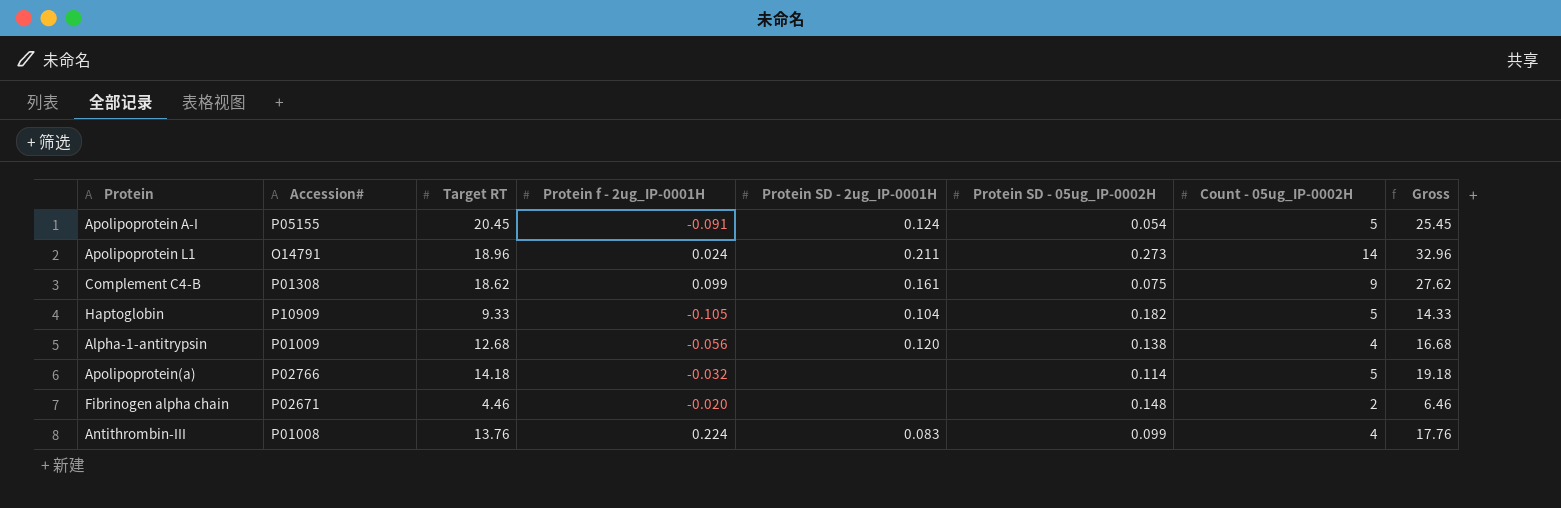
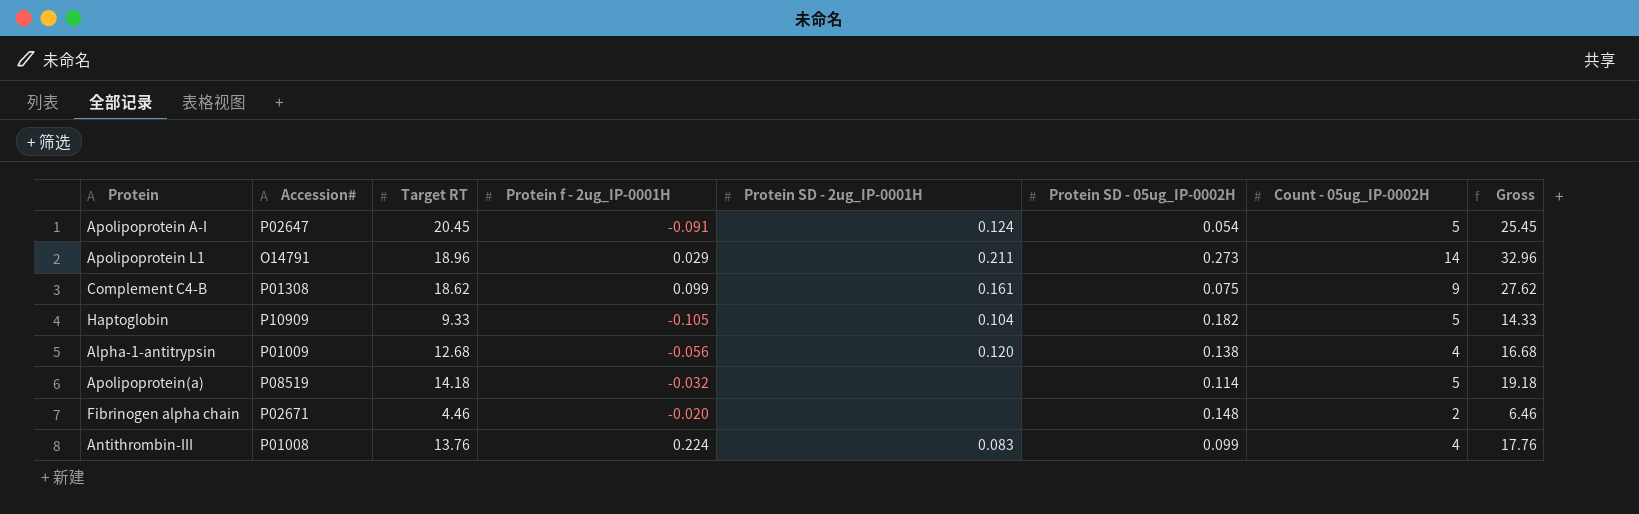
Apolipoprotein A-I | Accession#: P05155 -> P02647
Apolipoprotein L1 | Protein f - 2ug_IP-0001H: 0.024 -> 0.029
Apolipoprotein(a) | Accession#: P02766 -> P08519

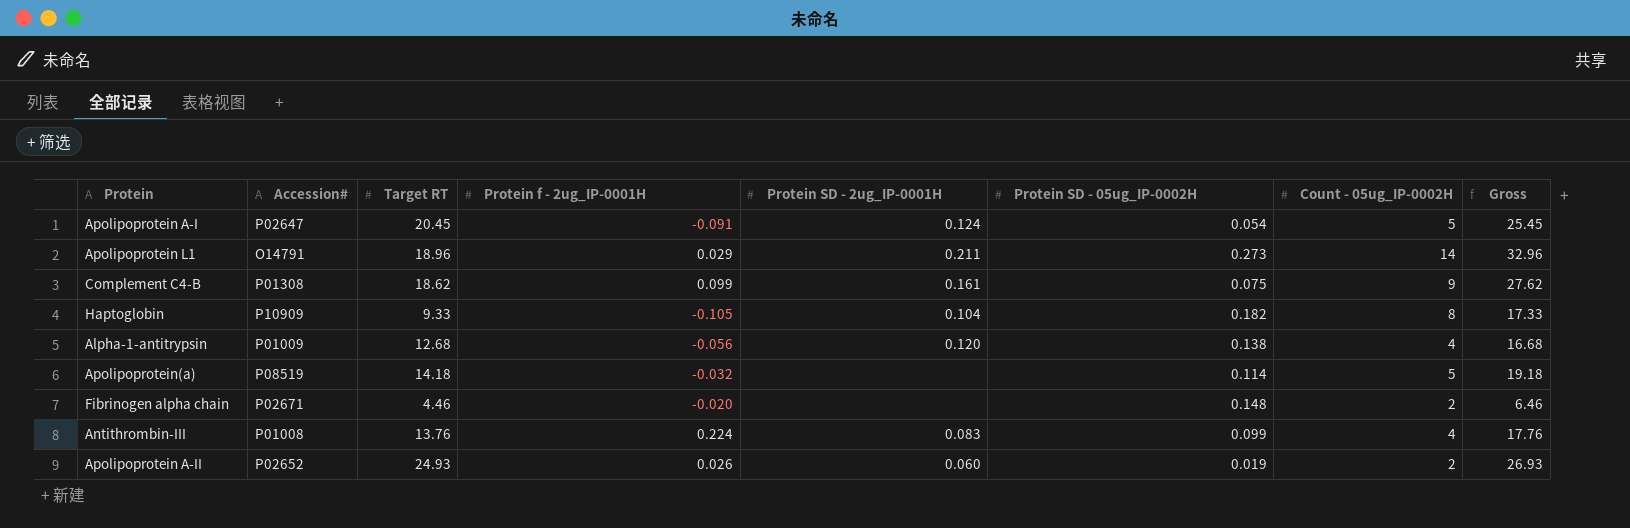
Haptoglobin | Count - 05ug_IP-0002H: 5 -> 8
Haptoglobin | Gross: 14.33 -> 17.33
row Apolipoprotein A-II: none -> P02652 | 24.93 | 0.026 | 0.060 | 0.019 | 2 | 26.93

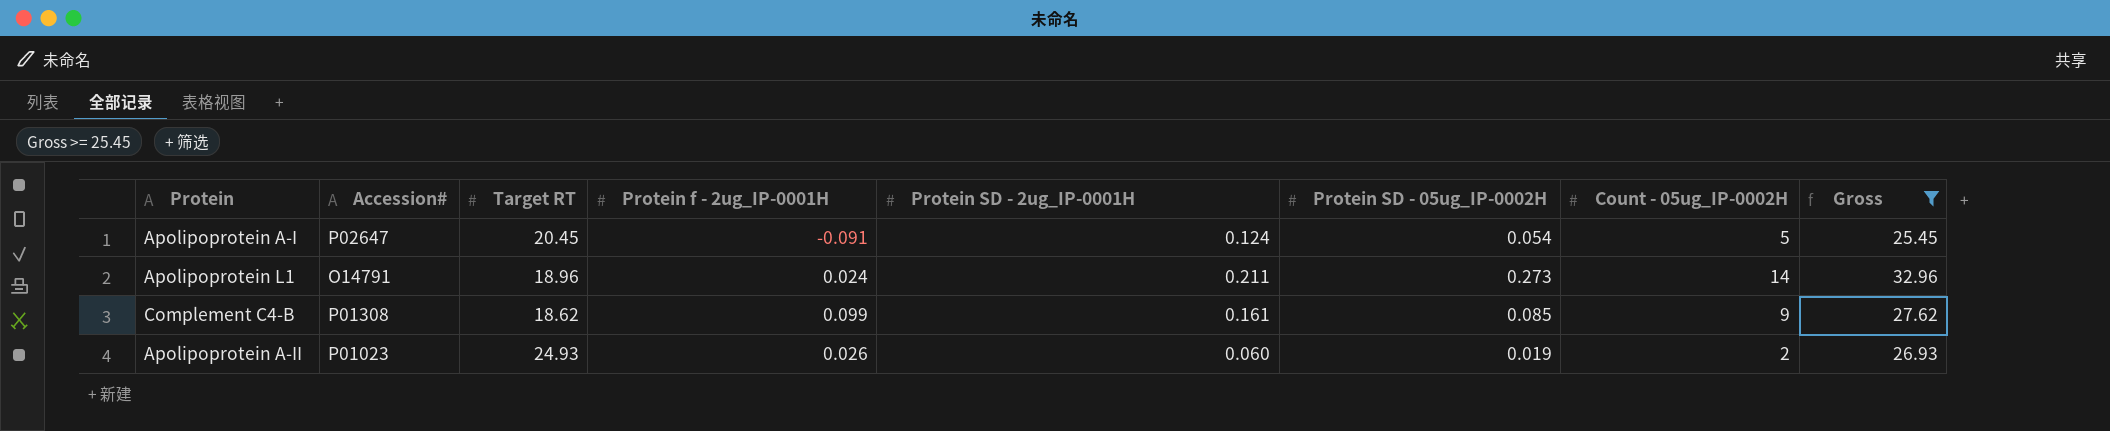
filter: none -> Gross >= 25.45
Apolipoprotein L1 | Protein f - 2ug_IP-0001H: 0.029 -> 0.024
Complement C4-B | Protein SD - 05ug_IP-0002H: 0.075 -> 0.085
Apolipoprotein A-II | Accession#: P02652 -> P01023

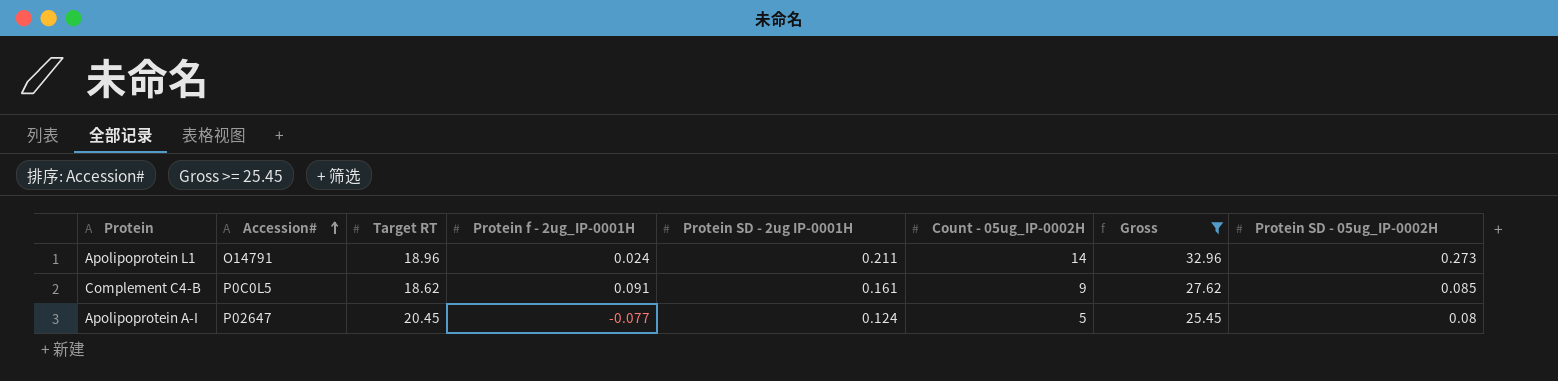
row order: none -> Accession# ascending
column name: Protein SD - 2ug_IP-0001H -> Protein SD - 2ug IP-0001H
column Protein SD - 05ug_IP-0002H | position: 6 -> 8
row Apolipoprotein A-II: P01023 | 24.93 | 0.026 | 0.060 | 0.019 | 2 | 26.93 -> none
Complement C4-B | Accession#: P01308 -> P0C0L5
Complement C4-B | Protein f - 2ug_IP-0001H: 0.099 -> 0.091
Apolipoprotein A-I | Protein f - 2ug_IP-0001H: -0.091 -> -0.077
Apolipoprotein A-I | Protein SD - 05ug_IP-0002H: 0.054 -> 0.08

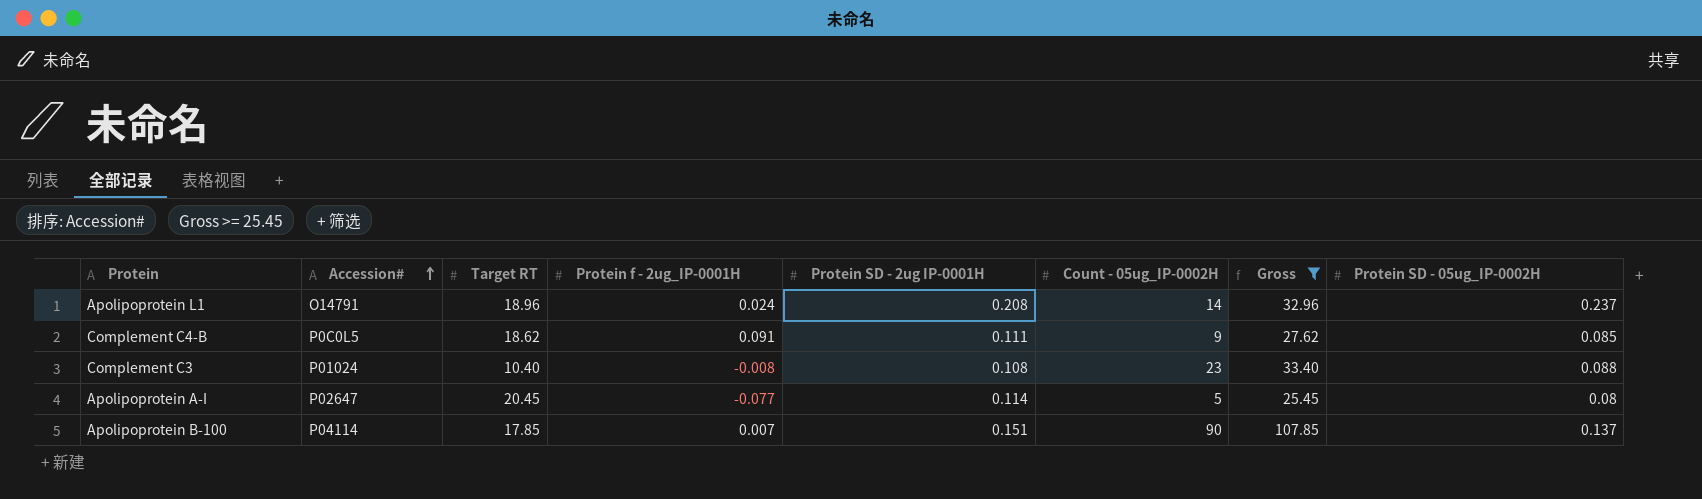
Apolipoprotein L1 | Protein SD - 2ug IP-0001H: 0.211 -> 0.208
Apolipoprotein L1 | Protein SD - 05ug_IP-0002H: 0.273 -> 0.237
Complement C4-B | Protein SD - 2ug IP-0001H: 0.161 -> 0.111
row Complement C3: none -> P01024 | 10.40 | -0.008 | 0.108 | 23 | 33.40 | 0.088
Apolipoprotein A-I | Protein SD - 2ug IP-0001H: 0.124 -> 0.114
row Apolipoprotein B-100: none -> P04114 | 17.85 | 0.007 | 0.151 | 90 | 107.85 | 0.137

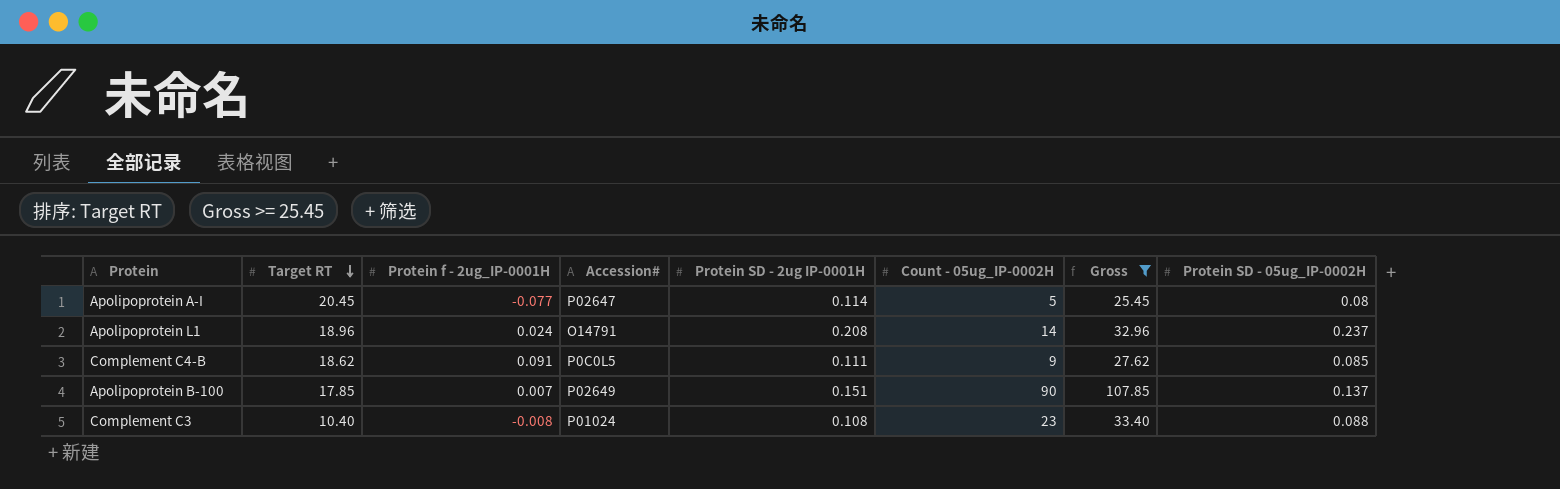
row order: Accession# ascending -> Target RT descending
column Accession# | position: 2 -> 4
Apolipoprotein B-100 | Accession#: P04114 -> P02649

